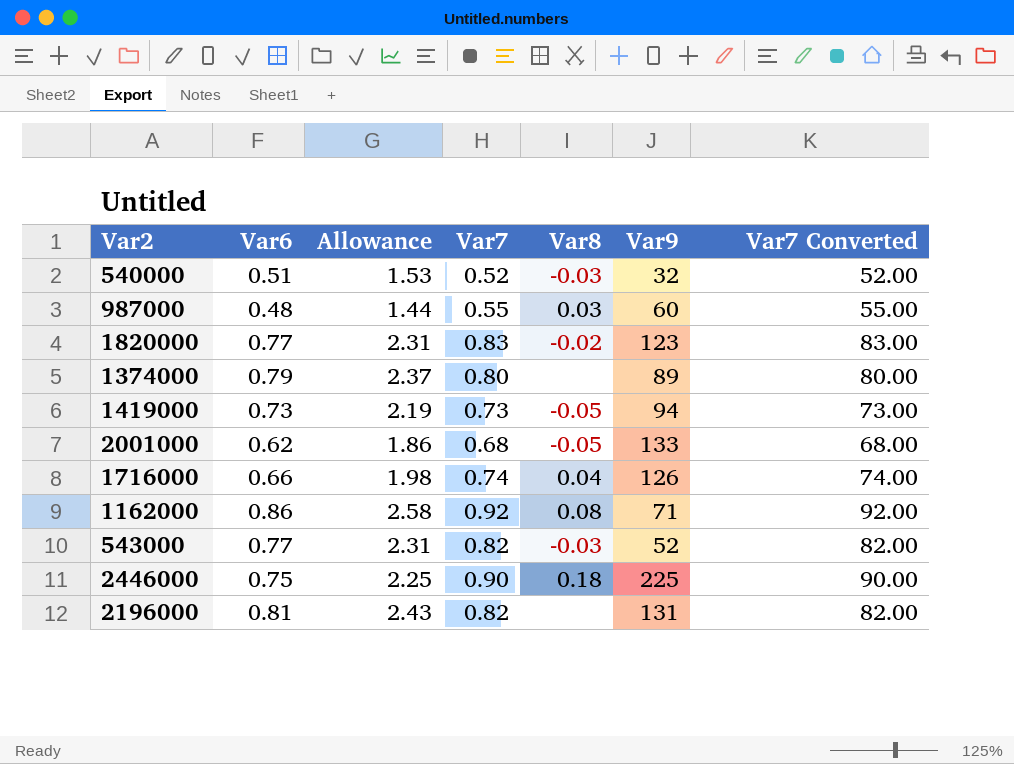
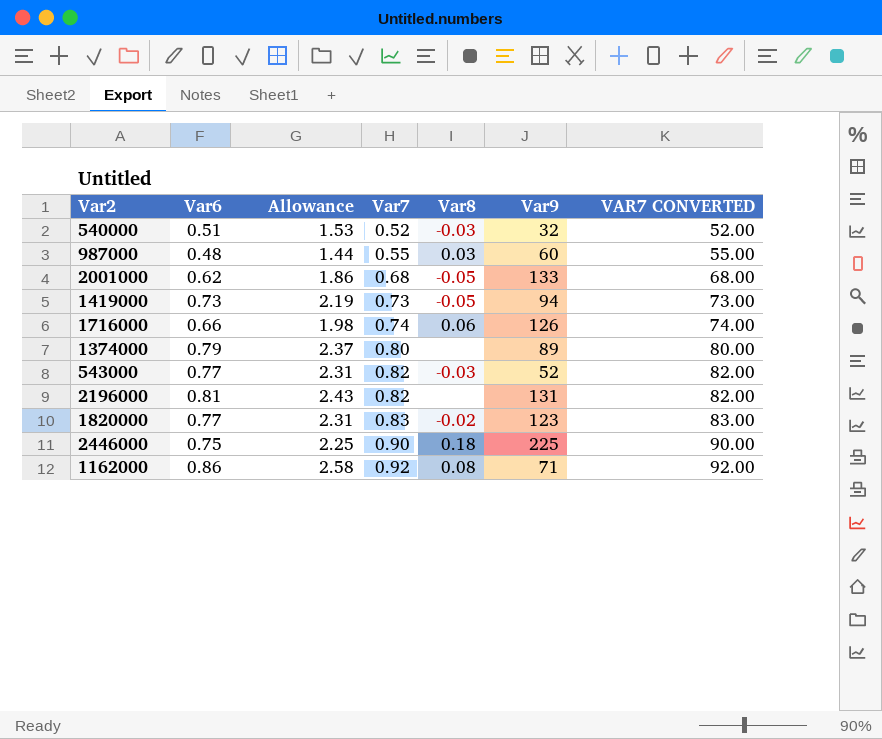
row order: none -> Var7 ascending
column name: Var7 Converted -> VAR7 CONVERTED
1716000 | Var8: 0.04 -> 0.06

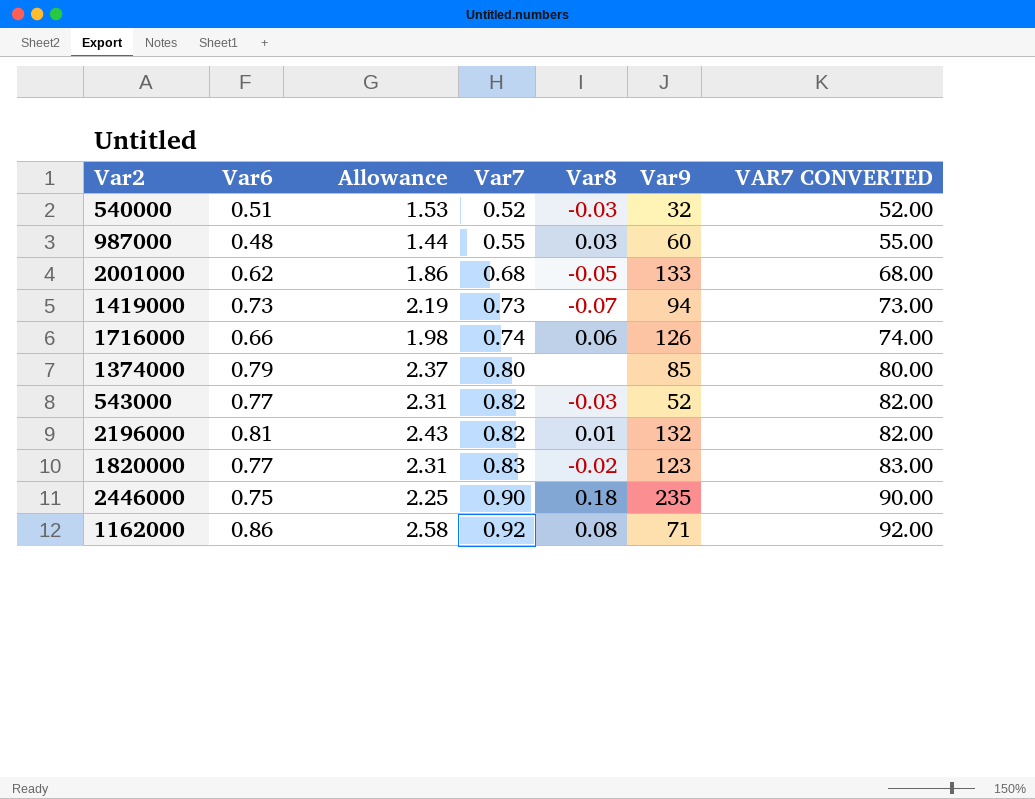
1419000 | Var8: -0.05 -> -0.07
1374000 | Var9: 89 -> 85
2196000 | Var8: none -> 0.01
2196000 | Var9: 131 -> 132
2446000 | Var9: 225 -> 235

